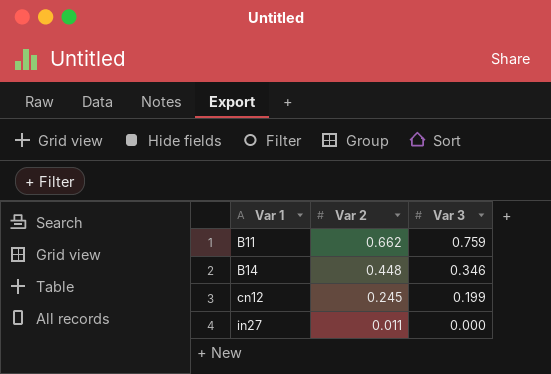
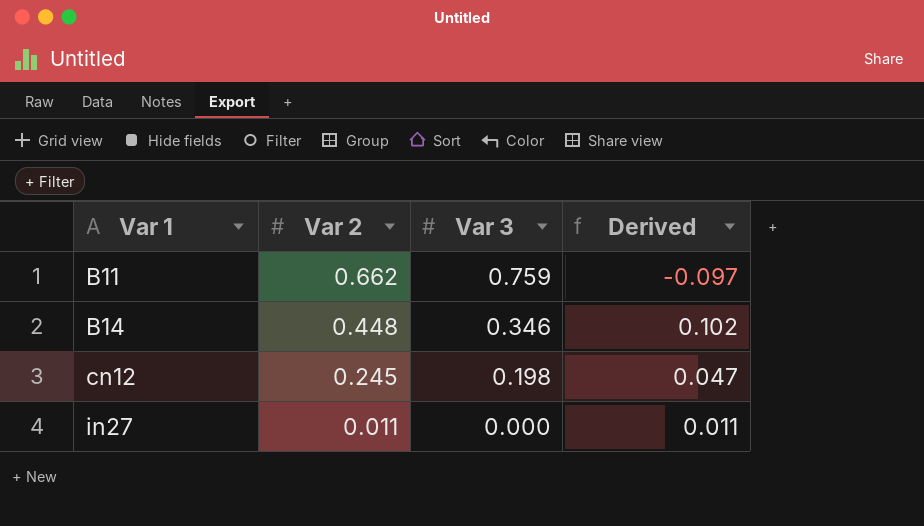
column Derived | formula: none -> [Var 2] - [Var 3]
cn12 | Var 3: 0.199 -> 0.198

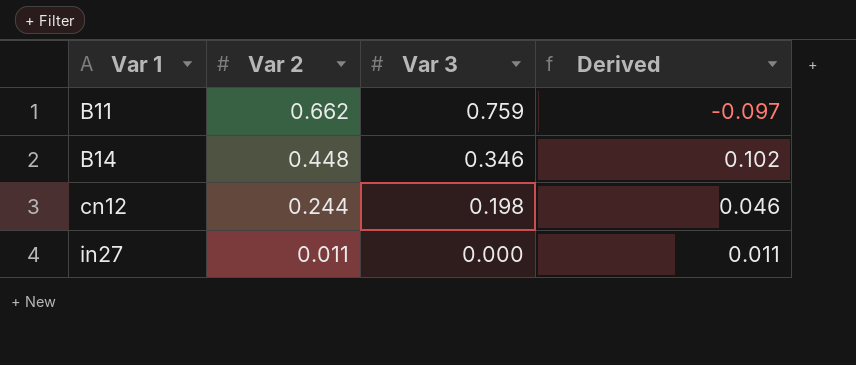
cn12 | Var 2: 0.245 -> 0.244
cn12 | Derived: 0.047 -> 0.046

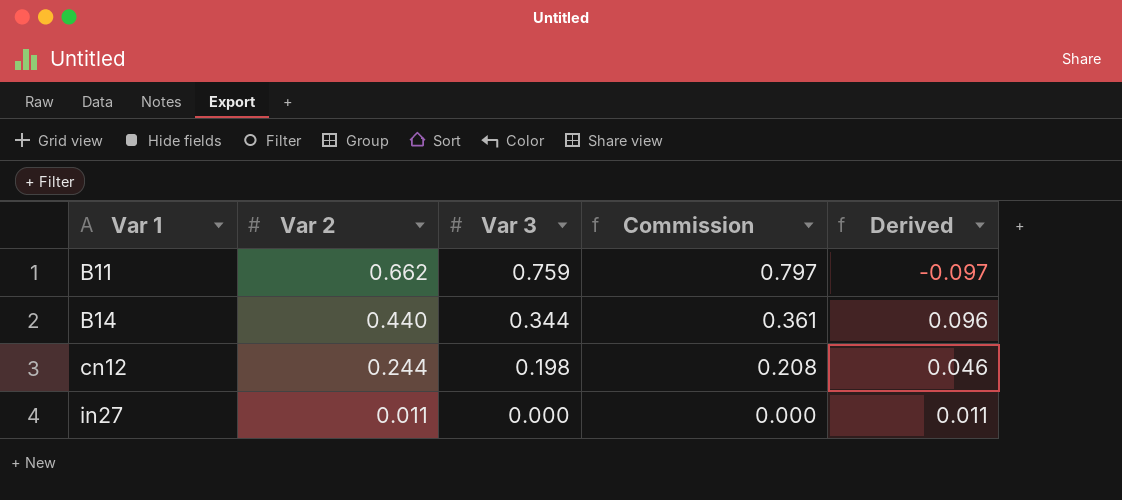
column Commission | formula: none -> [Var 3] * 1.05
B14 | Var 2: 0.448 -> 0.440
B14 | Var 3: 0.346 -> 0.344
B14 | Derived: 0.102 -> 0.096

